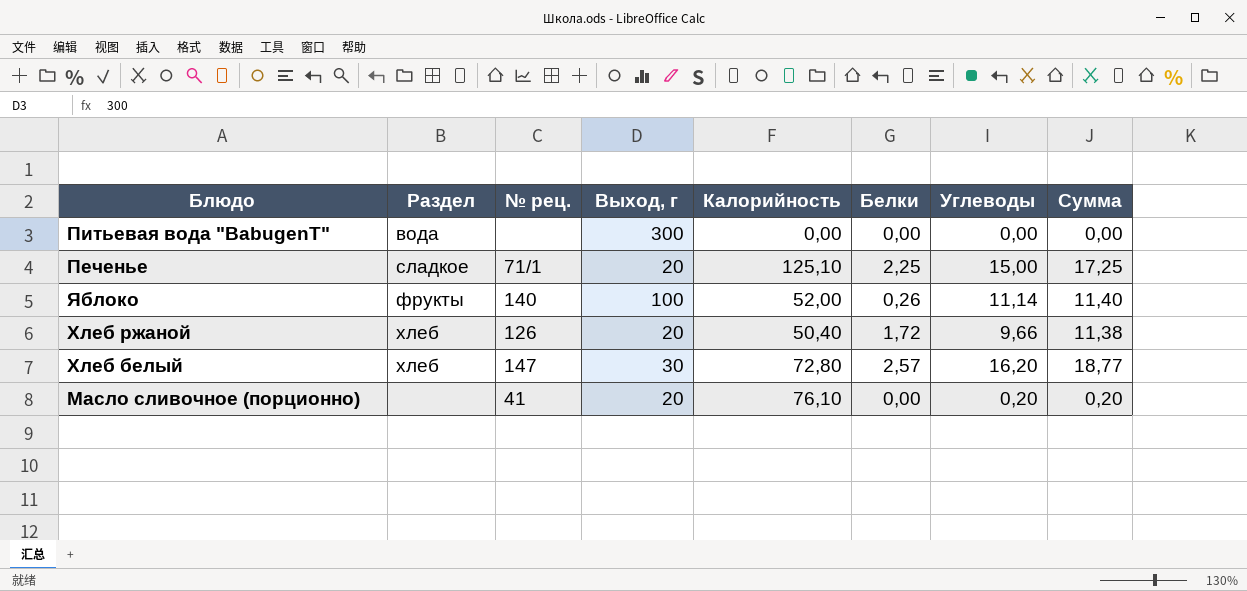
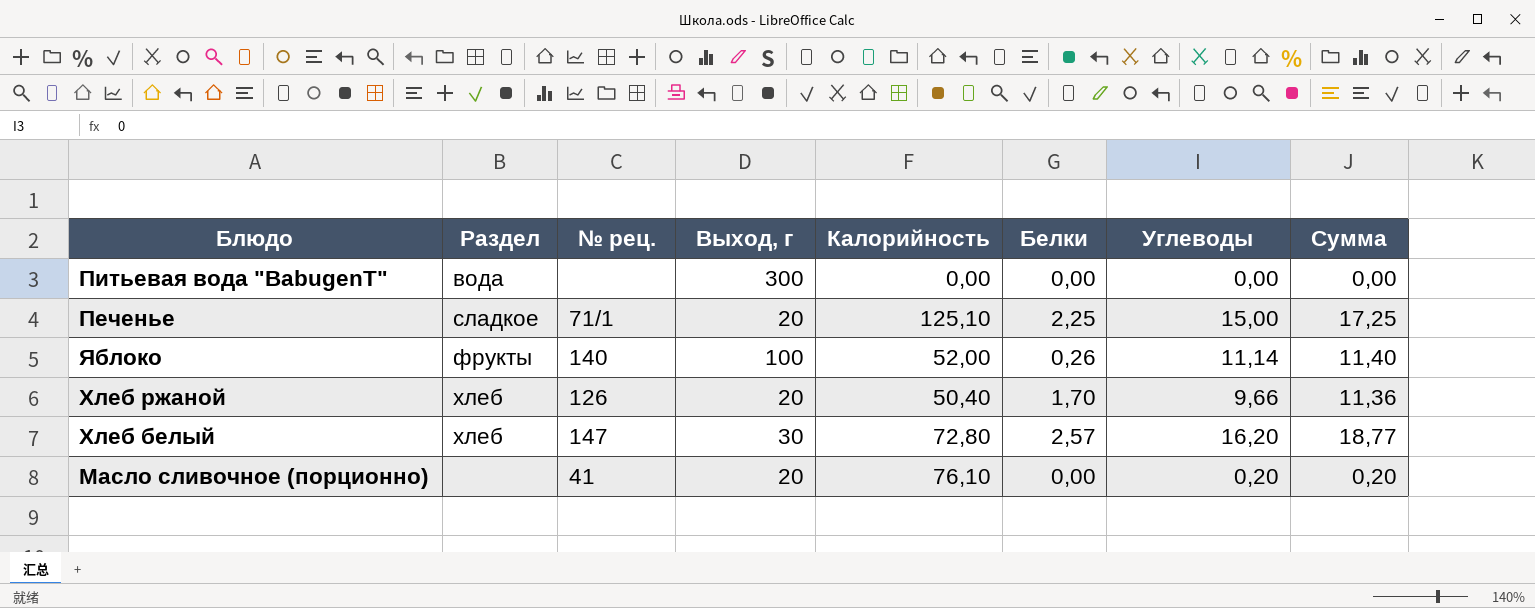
Хлеб ржаной | Белки: 1,72 -> 1,70
Хлеб ржаной | Сумма: 11,38 -> 11,36

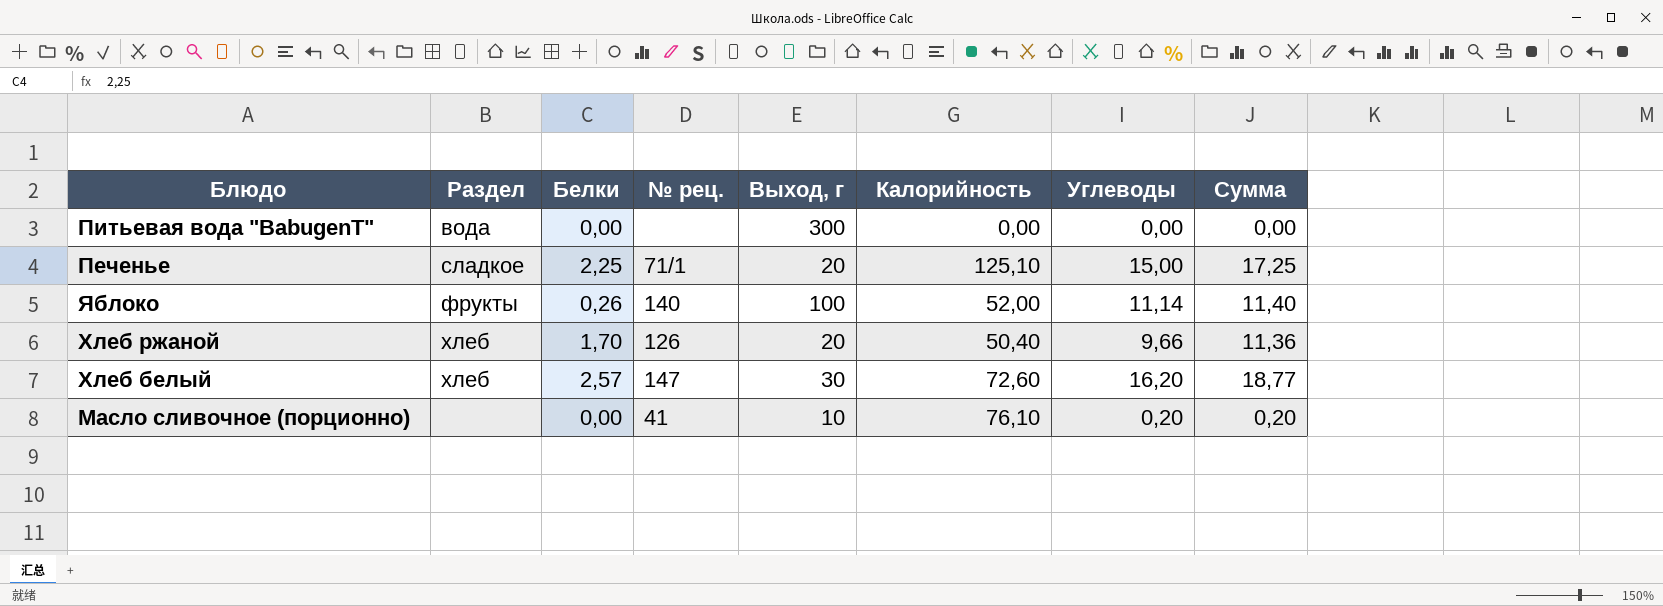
column Белки | position: 6 -> 3
Хлеб белый | Калорийность: 72,80 -> 72,60
Масло сливочное (порционно) | Выход, г: 20 -> 10

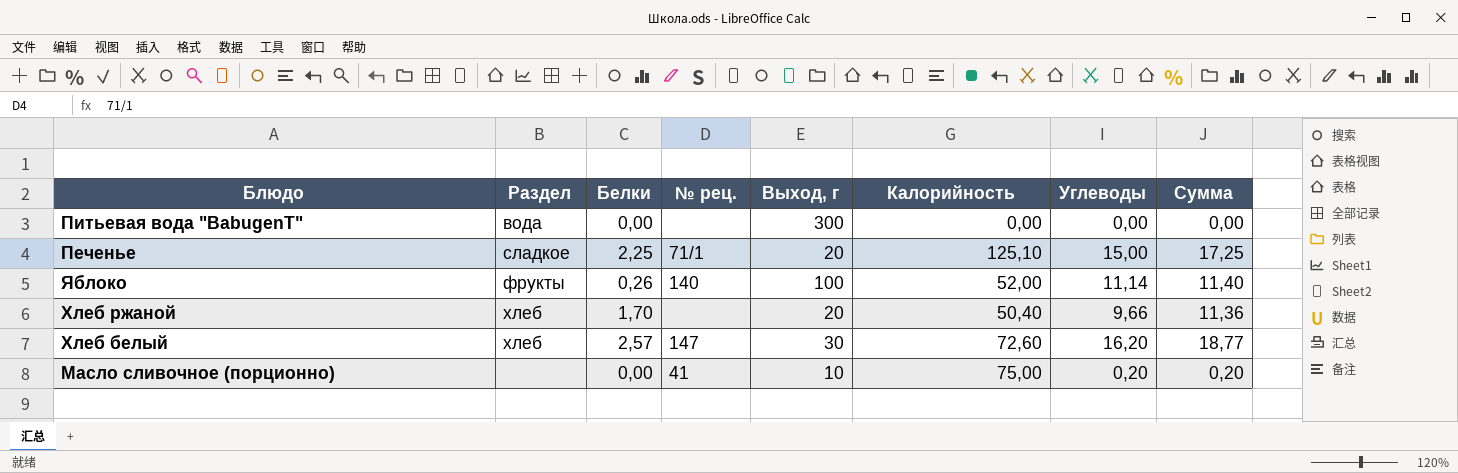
Хлеб ржаной | № рец.: 126 -> none
Масло сливочное (порционно) | Калорийность: 76,10 -> 75,00

